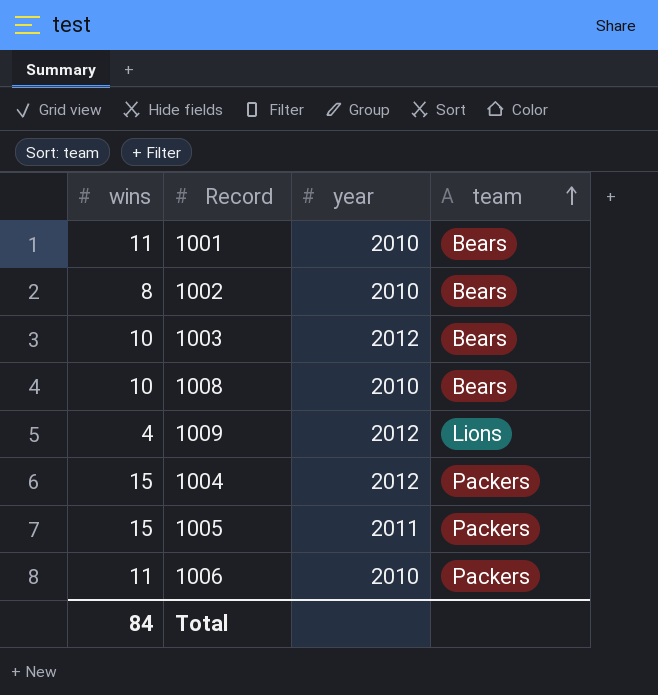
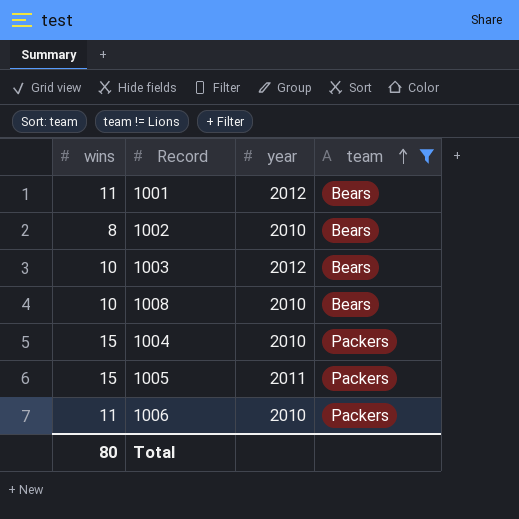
filter: none -> team != Lions
1001 | year: 2010 -> 2012
1004 | year: 2012 -> 2010
Total | wins: 84 -> 80

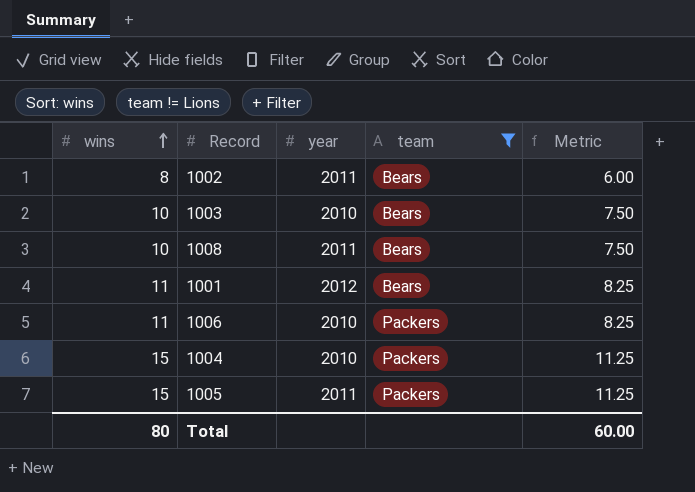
row order: team ascending -> wins ascending
column Metric | formula: none -> [wins] * 0.75
1002 | year: 2010 -> 2011
1003 | year: 2012 -> 2010
1008 | year: 2010 -> 2011

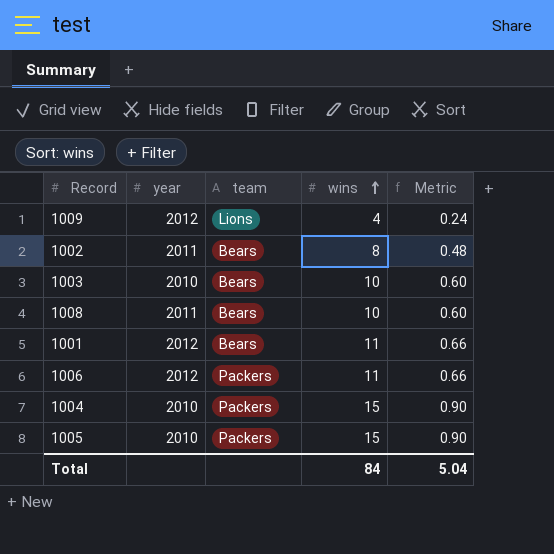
filter: team != Lions -> none
column wins | position: 1 -> 4
column Metric | formula: [wins] * 0.75 -> [wins] * 0.06
1006 | year: 2010 -> 2012
1005 | year: 2011 -> 2010
Total | wins: 80 -> 84
Total | Metric: 60.00 -> 5.04

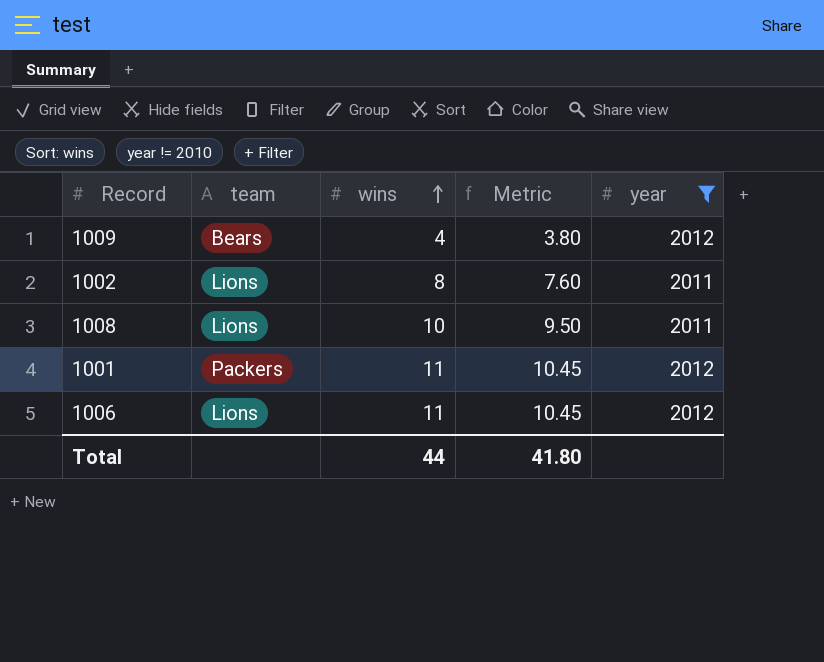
filter: none -> year != 2010
column Metric | formula: [wins] * 0.06 -> [wins] * 0.95
column year | position: 2 -> 5
1009 | team: Lions -> Bears
1002 | team: Bears -> Lions
1008 | team: Bears -> Lions
1001 | team: Bears -> Packers
1006 | team: Packers -> Lions
Total | wins: 84 -> 44
Total | Metric: 5.04 -> 41.80

